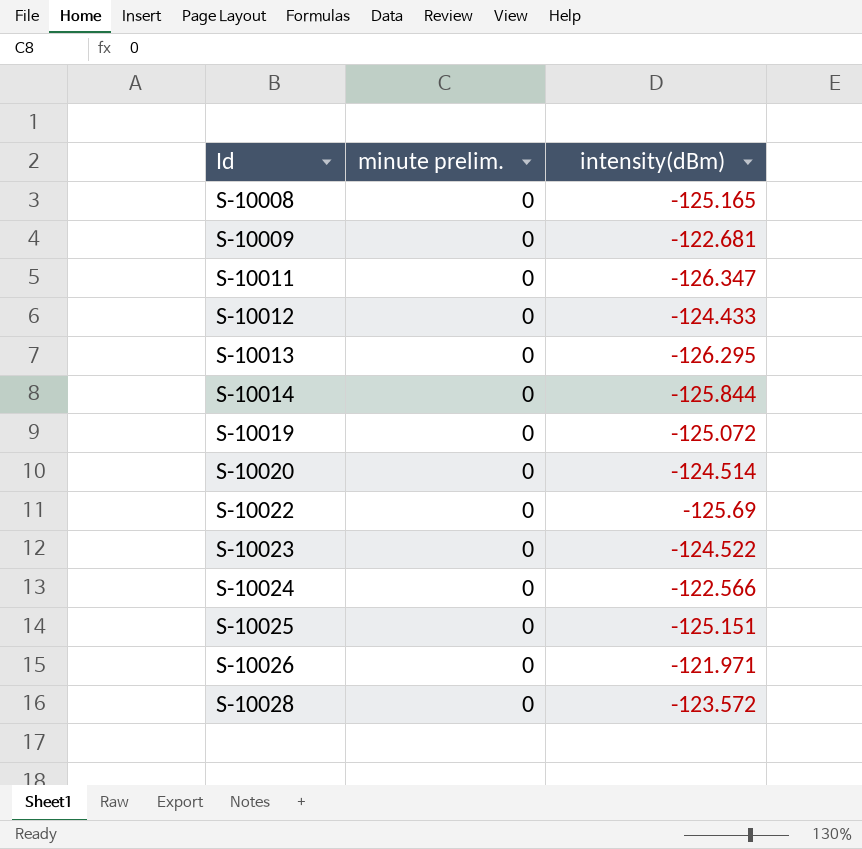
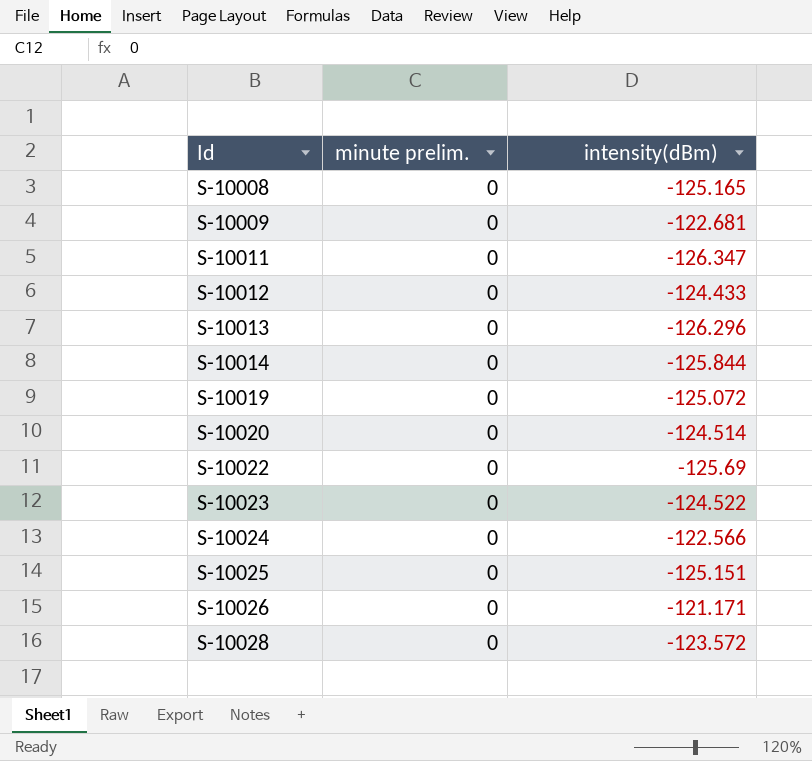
S-10013 | intensity(dBm): -126.295 -> -126.296
S-10026 | intensity(dBm): -121.971 -> -121.171

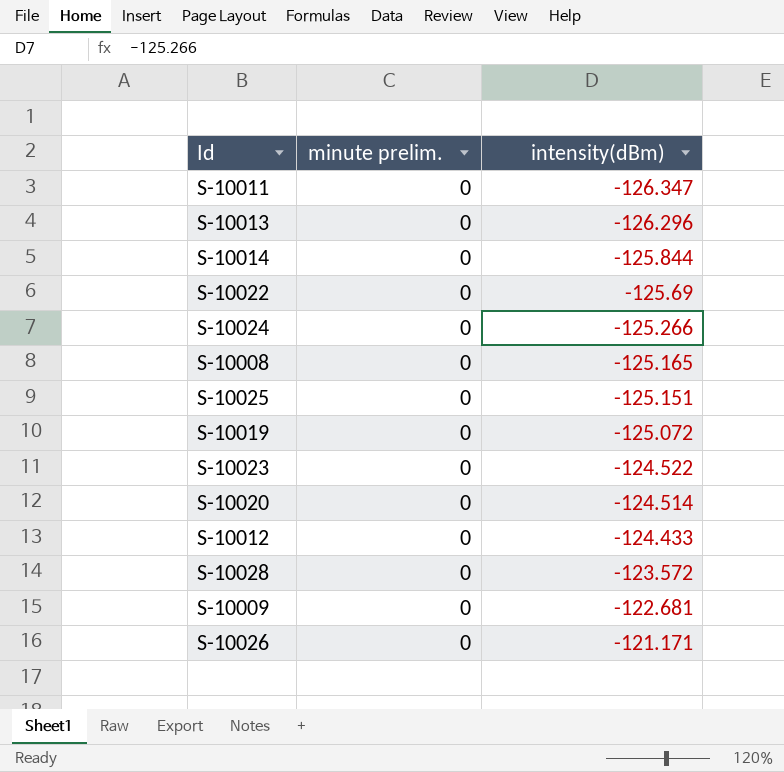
row order: Id ascending -> intensity(dBm) ascending
S-10024 | intensity(dBm): -122.566 -> -125.266

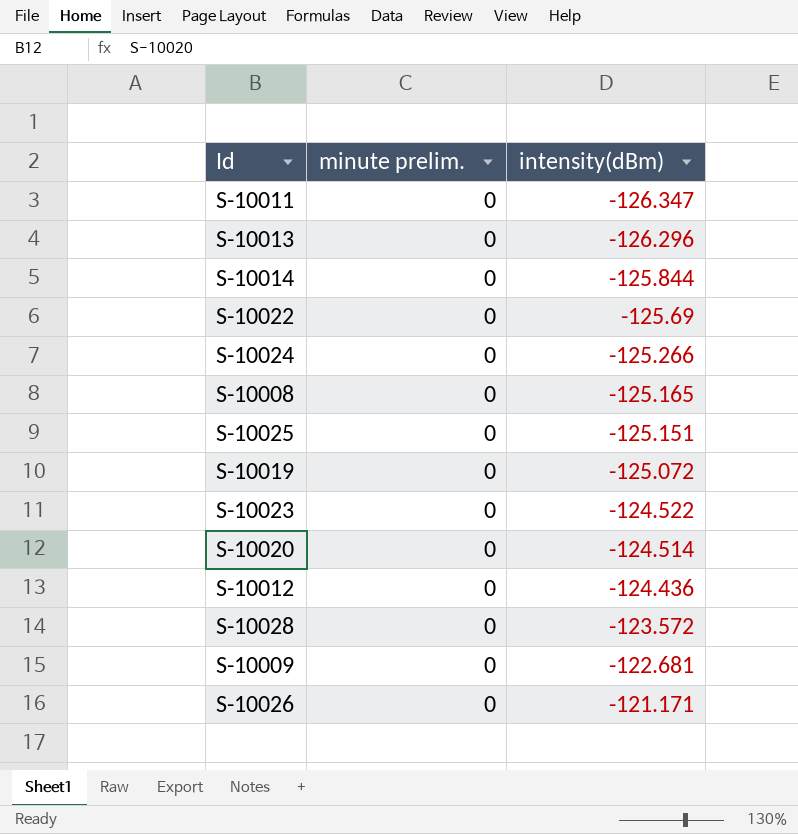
S-10012 | intensity(dBm): -124.433 -> -124.436

